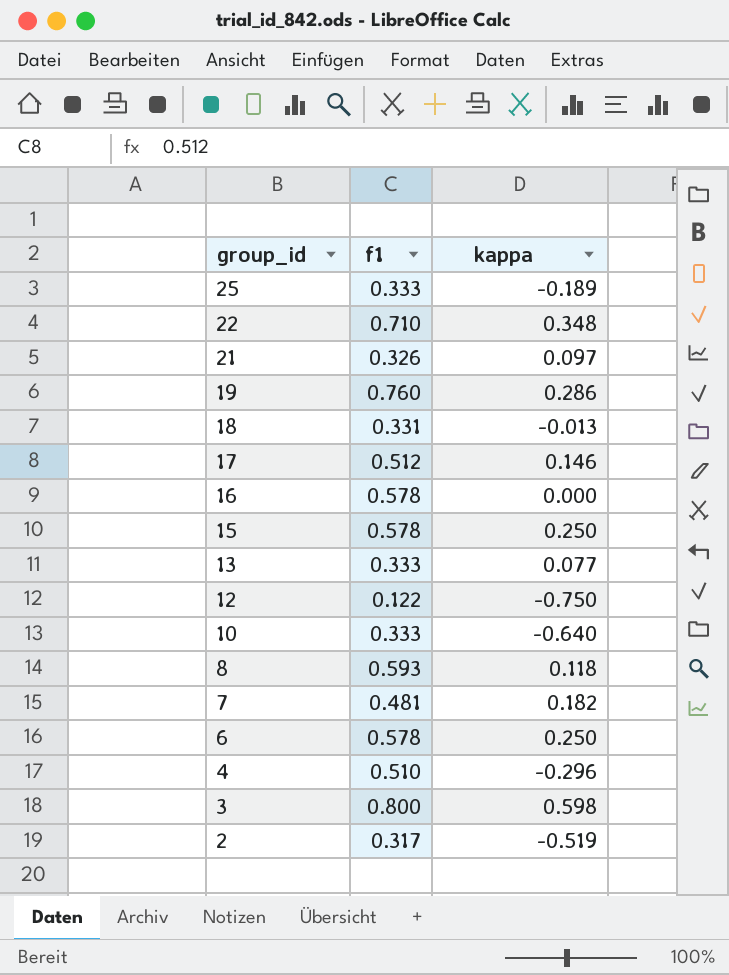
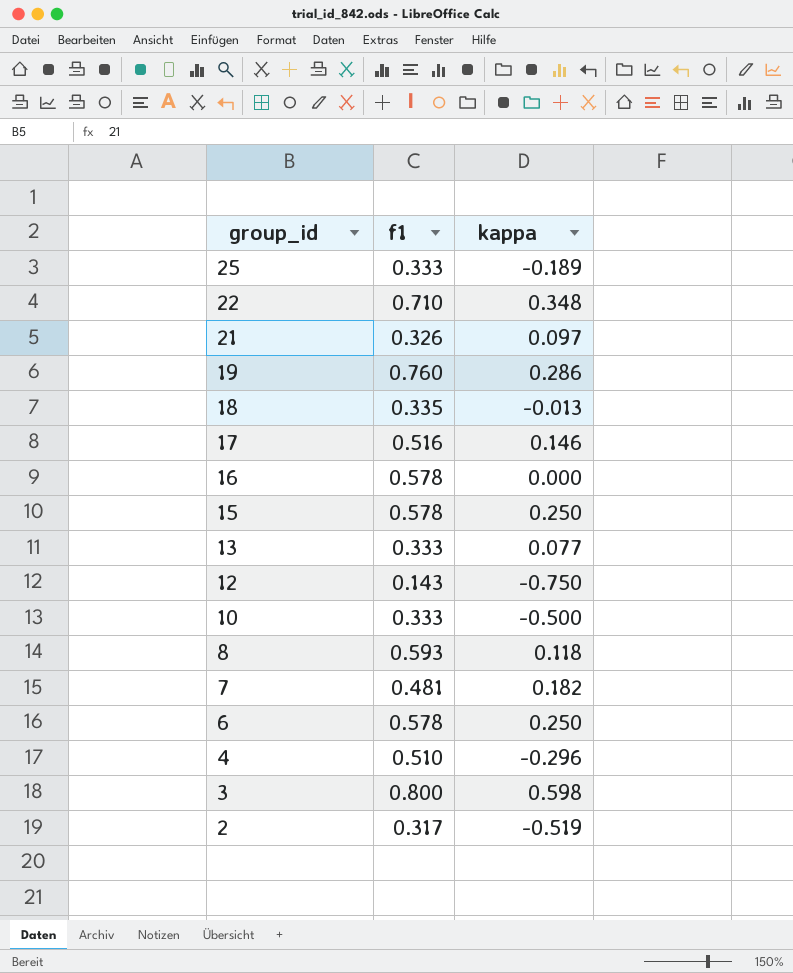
18 | f1: 0.331 -> 0.335
17 | f1: 0.512 -> 0.516
12 | f1: 0.122 -> 0.143
10 | kappa: -0.640 -> -0.500

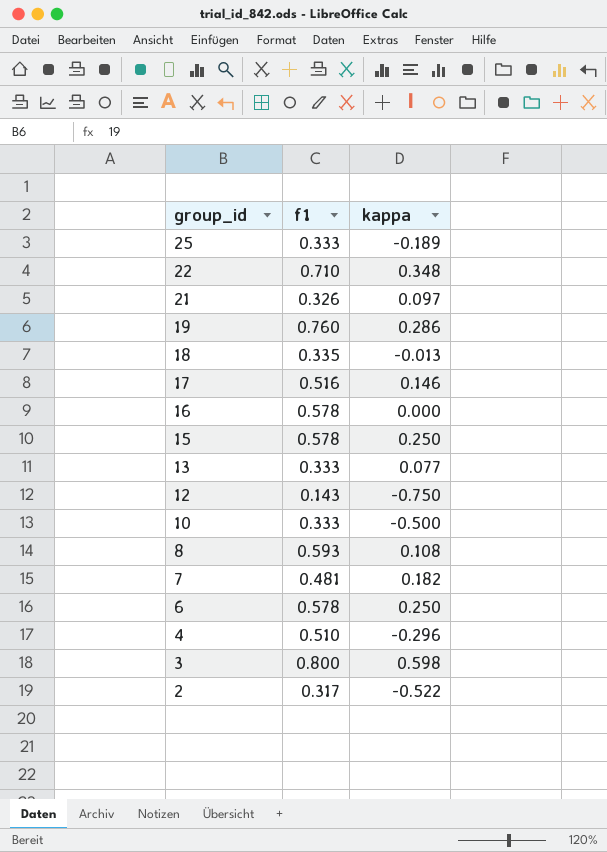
8 | kappa: 0.118 -> 0.108
2 | kappa: -0.519 -> -0.522

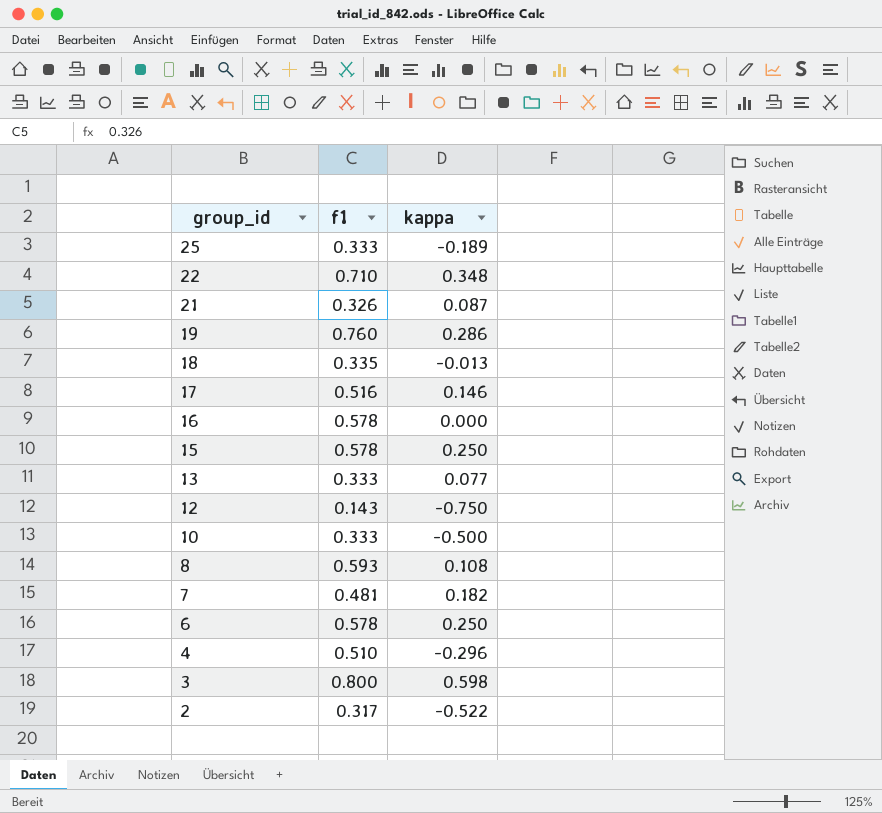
21 | kappa: 0.097 -> 0.087

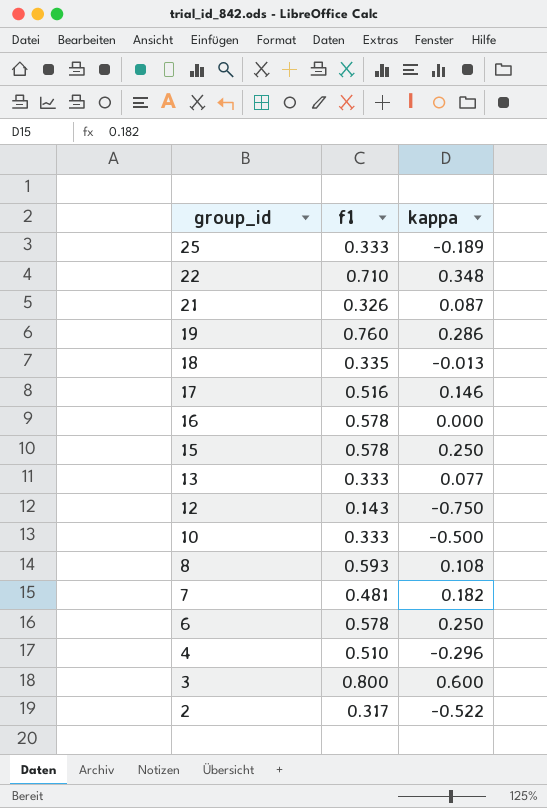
3 | kappa: 0.598 -> 0.600

